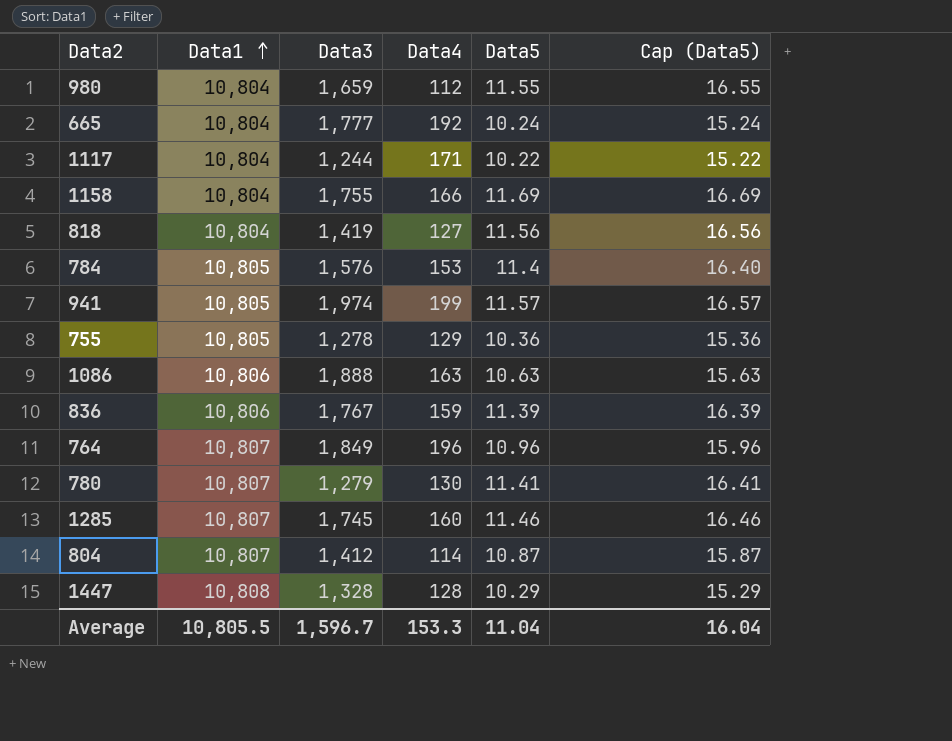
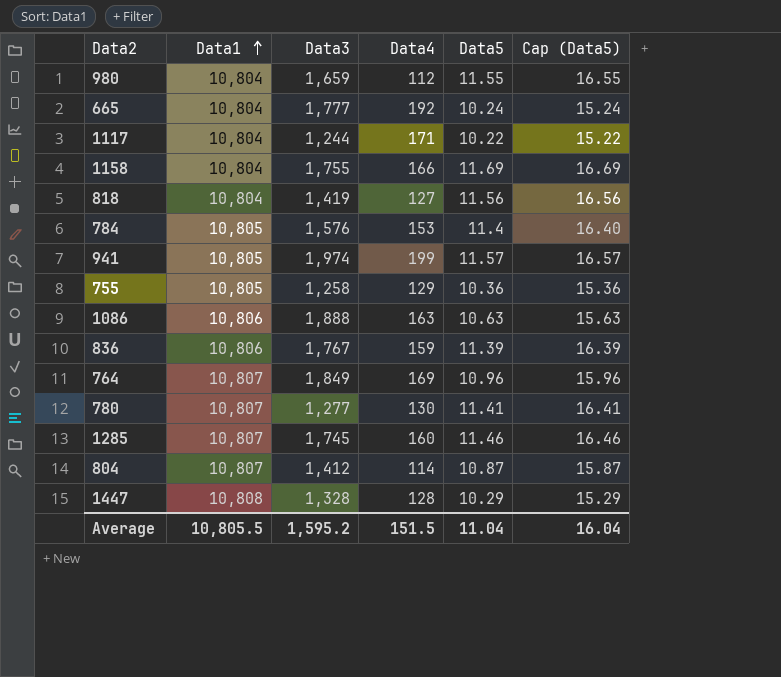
755 | Data3: 1,278 -> 1,258
764 | Data4: 196 -> 169
780 | Data3: 1,279 -> 1,277
Average | Data3: 1,596.7 -> 1,595.2
Average | Data4: 153.3 -> 151.5

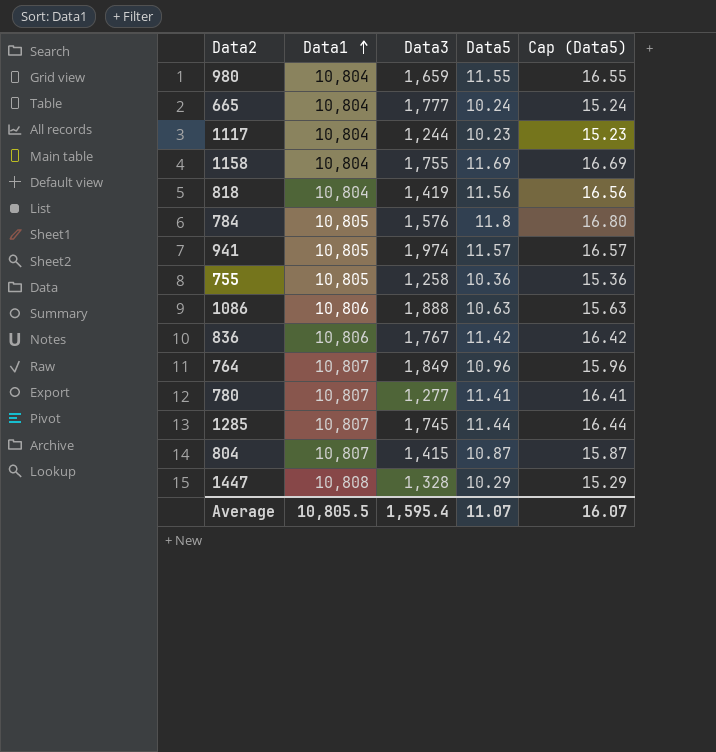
column Data4 | position: 4 -> none
1117 | Data5: 10.22 -> 10.23
1117 | Cap (Data5): 15.22 -> 15.23
784 | Data5: 11.4 -> 11.8
784 | Cap (Data5): 16.40 -> 16.80
836 | Data5: 11.39 -> 11.42
836 | Cap (Data5): 16.39 -> 16.42
1285 | Data5: 11.46 -> 11.44
1285 | Cap (Data5): 16.46 -> 16.44
804 | Data3: 1,412 -> 1,415
Average | Data3: 1,595.2 -> 1,595.4
Average | Data5: 11.04 -> 11.07
Average | Cap (Data5): 16.04 -> 16.07

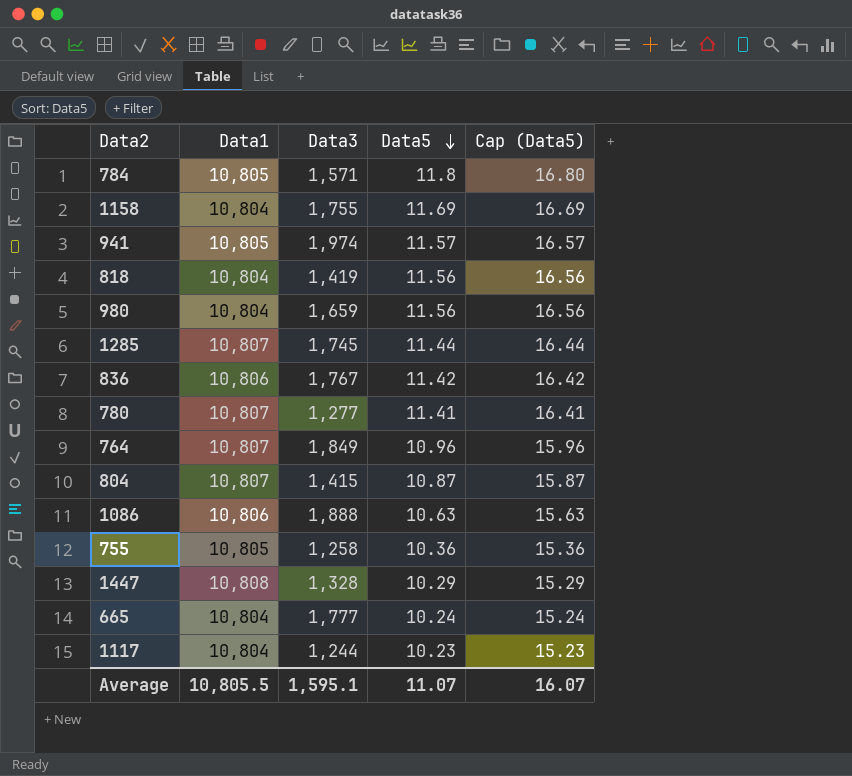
row order: Data1 ascending -> Data5 descending
784 | Data3: 1,576 -> 1,571
980 | Data5: 11.55 -> 11.56
980 | Cap (Data5): 16.55 -> 16.56
Average | Data3: 1,595.4 -> 1,595.1

